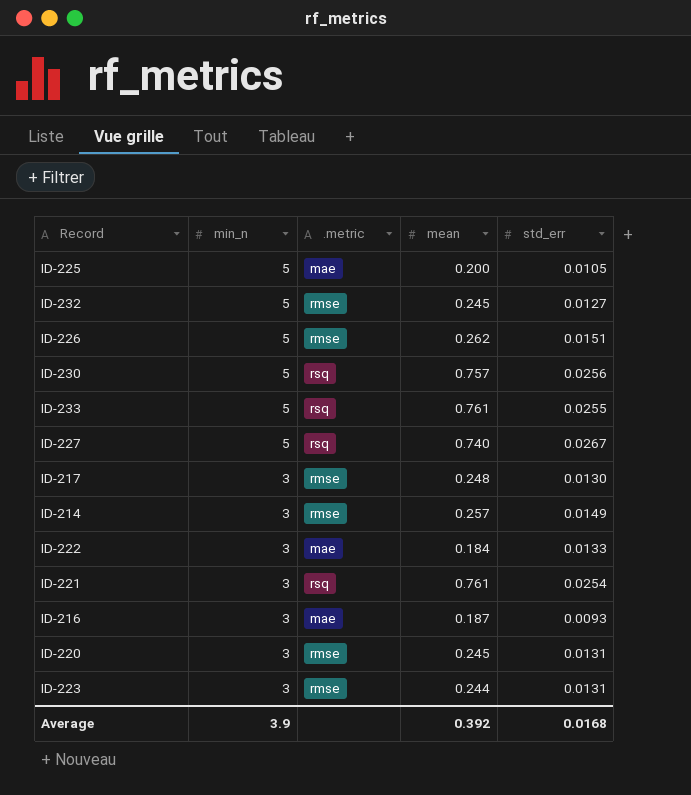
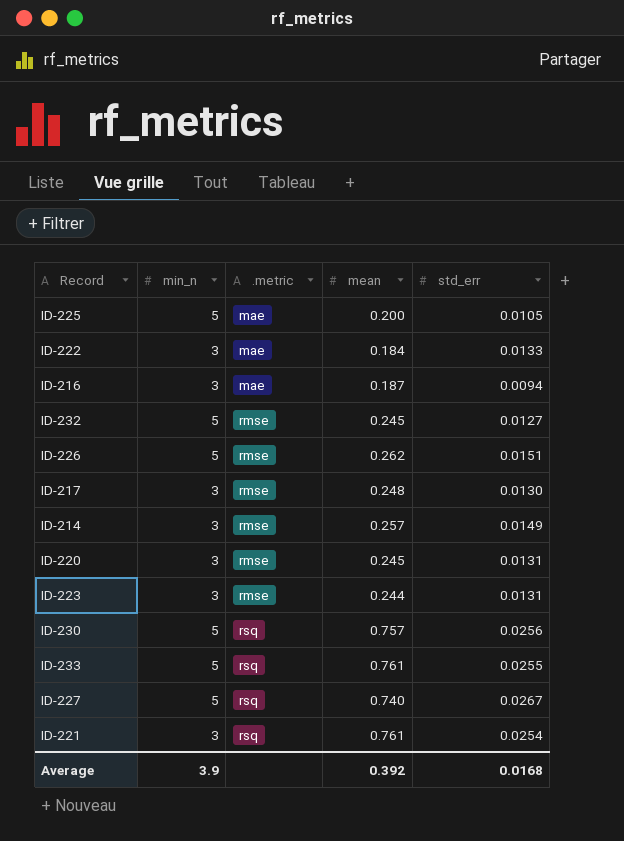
row order: min_n descending -> .metric ascending
ID-216 | std_err: 0.0093 -> 0.0094

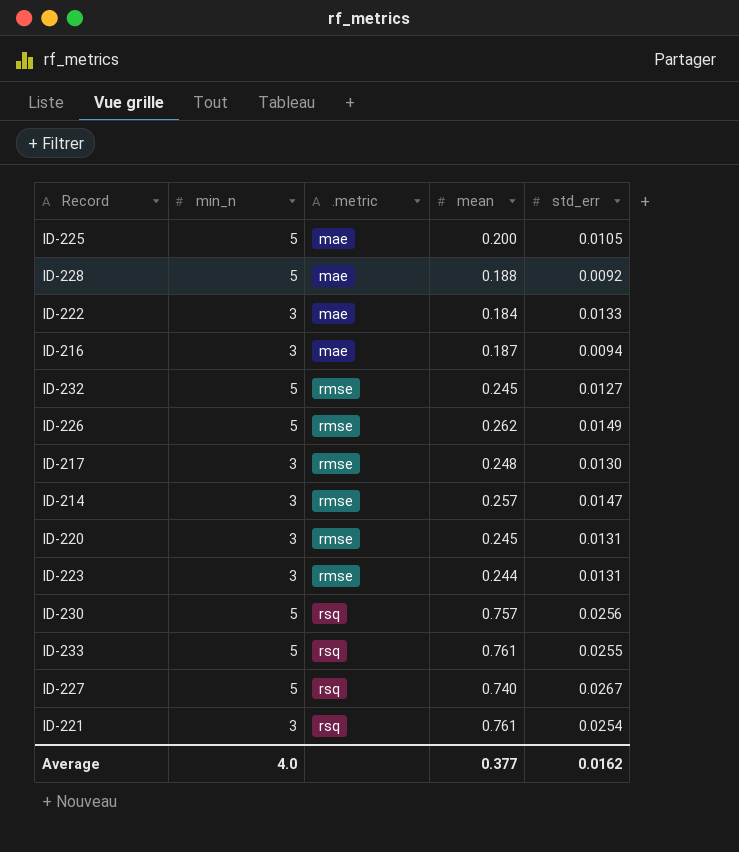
row ID-228: none -> 5 | mae | 0.188 | 0.0092
ID-226 | std_err: 0.0151 -> 0.0149
ID-214 | std_err: 0.0149 -> 0.0147
Average | min_n: 3.9 -> 4.0
Average | mean: 0.392 -> 0.377
Average | std_err: 0.0168 -> 0.0162

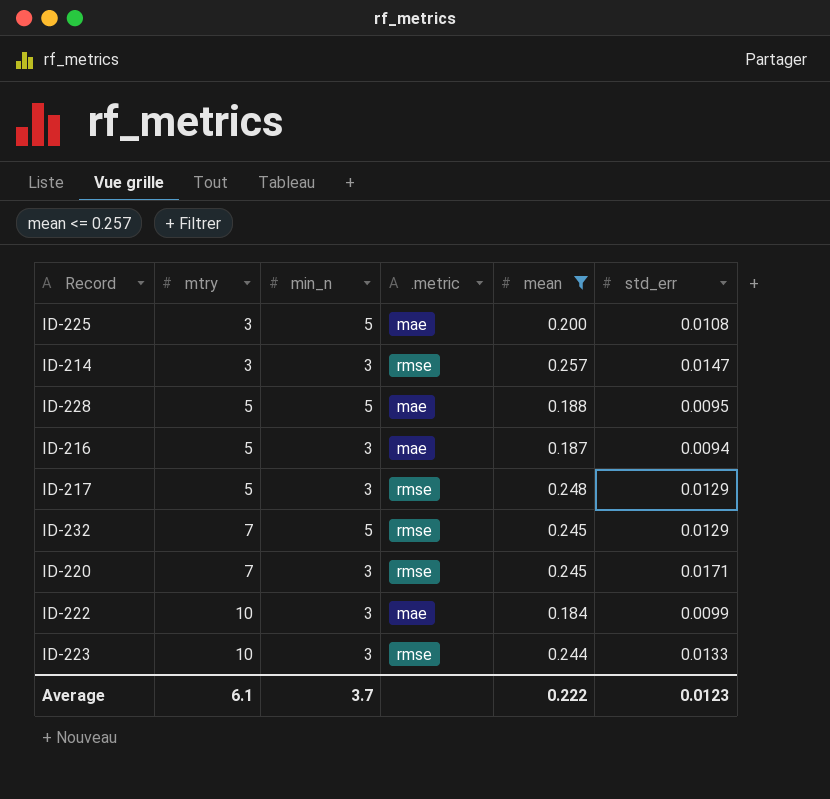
filter: none -> mean <= 0.257
row order: .metric ascending -> mtry ascending
column mtry | position: none -> 2
ID-225 | std_err: 0.0105 -> 0.0108
ID-228 | std_err: 0.0092 -> 0.0095
ID-217 | std_err: 0.0130 -> 0.0129
ID-232 | std_err: 0.0127 -> 0.0129
ID-220 | std_err: 0.0131 -> 0.0171
ID-222 | std_err: 0.0133 -> 0.0099
ID-223 | std_err: 0.0131 -> 0.0133
Average | min_n: 4.0 -> 3.7
Average | mean: 0.377 -> 0.222
Average | std_err: 0.0162 -> 0.0123

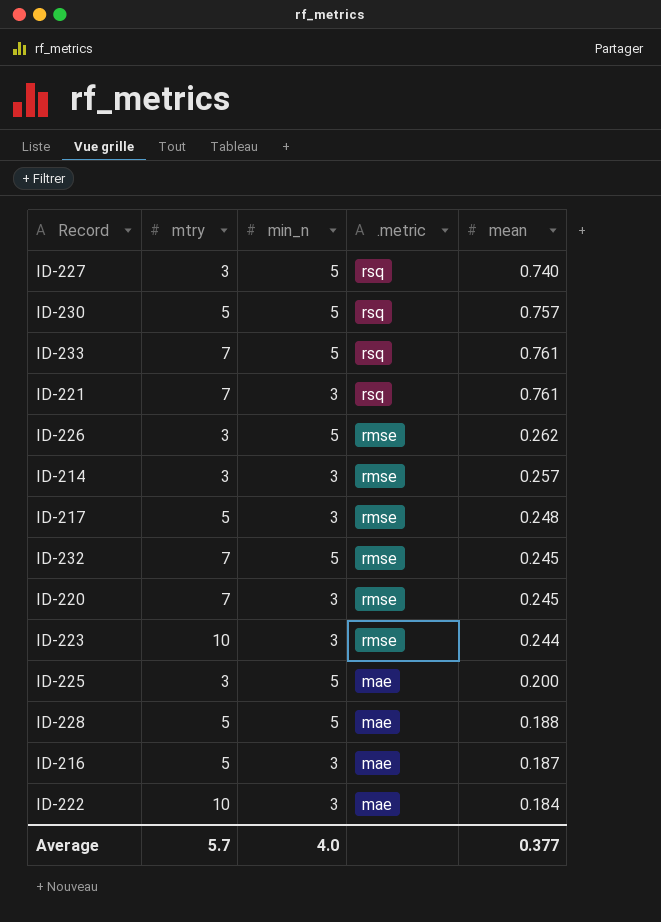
filter: mean <= 0.257 -> none
row order: mtry ascending -> .metric descending
column std_err | position: 6 -> none
Average | mtry: 6.1 -> 5.7
Average | min_n: 3.7 -> 4.0
Average | mean: 0.222 -> 0.377

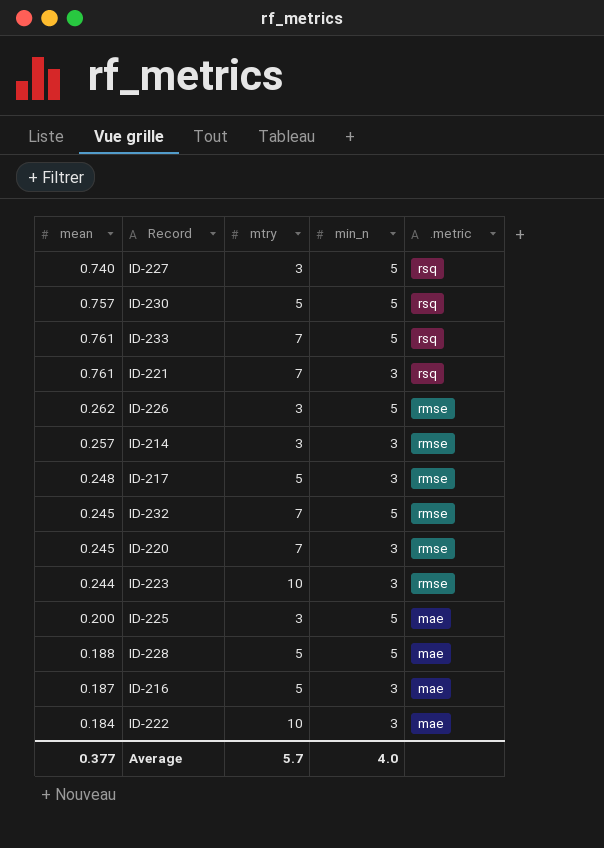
column mean | position: 5 -> 1

